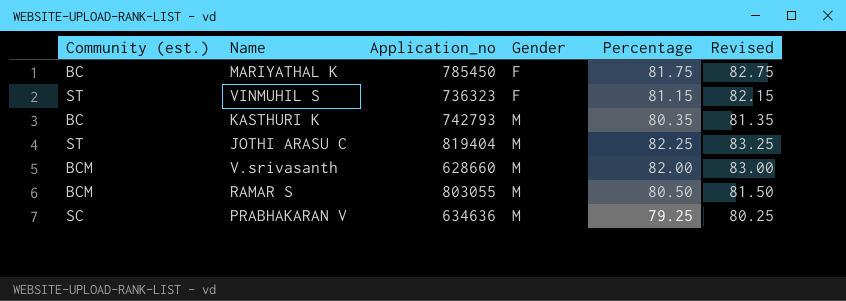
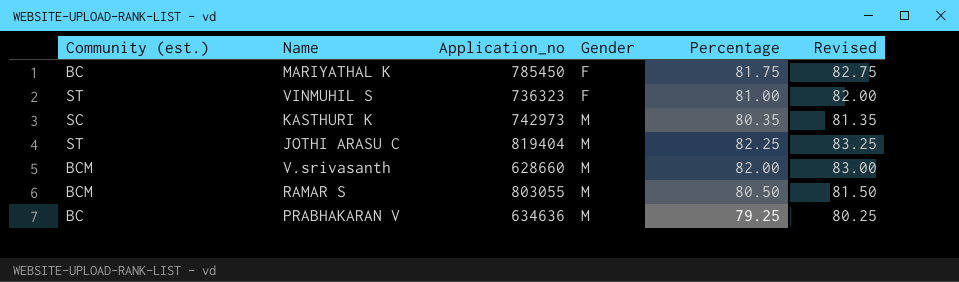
VINMUHIL S | Percentage: 81.15 -> 81.00
VINMUHIL S | Revised: 82.15 -> 82.00
KASTHURI K | Community (est.): BC -> SC
KASTHURI K | Application_no: 742793 -> 742973
PRABHAKARAN V | Community (est.): SC -> BC

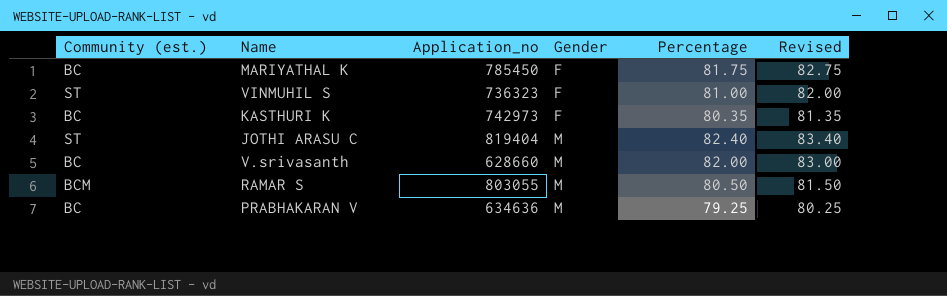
KASTHURI K | Community (est.): SC -> BC
KASTHURI K | Gender: M -> F
JOTHI ARASU C | Percentage: 82.25 -> 82.40
JOTHI ARASU C | Revised: 83.25 -> 83.40
V.srivasanth | Community (est.): BCM -> BC

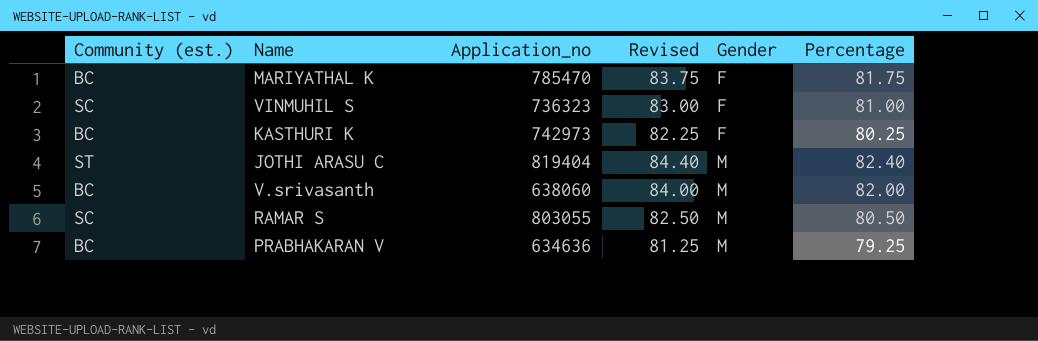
column Revised | formula: [Percentage] + 1 -> [Percentage] + 2
column Revised | position: 6 -> 4
MARIYATHAL K | Application_no: 785450 -> 785470
VINMUHIL S | Community (est.): ST -> SC
KASTHURI K | Percentage: 80.35 -> 80.25
V.srivasanth | Application_no: 628660 -> 638060
RAMAR S | Community (est.): BCM -> SC

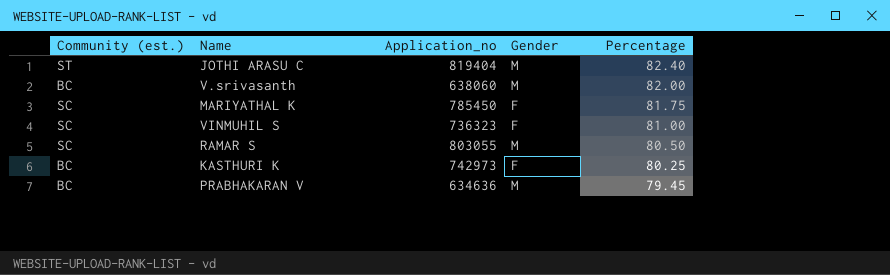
row order: Gender ascending -> Percentage descending
column Revised | formula: [Percentage] + 2 -> none
MARIYATHAL K | Community (est.): BC -> SC
MARIYATHAL K | Application_no: 785470 -> 785450
PRABHAKARAN V | Percentage: 79.25 -> 79.45

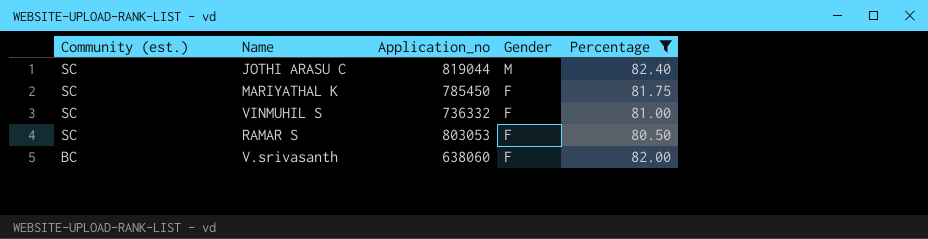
filter: none -> Percentage >= 80.50
row order: Percentage descending -> Community (est.) descending
JOTHI ARASU C | Community (est.): ST -> SC
JOTHI ARASU C | Application_no: 819404 -> 819044
VINMUHIL S | Application_no: 736323 -> 736332
RAMAR S | Application_no: 803055 -> 803053
RAMAR S | Gender: M -> F
V.srivasanth | Gender: M -> F

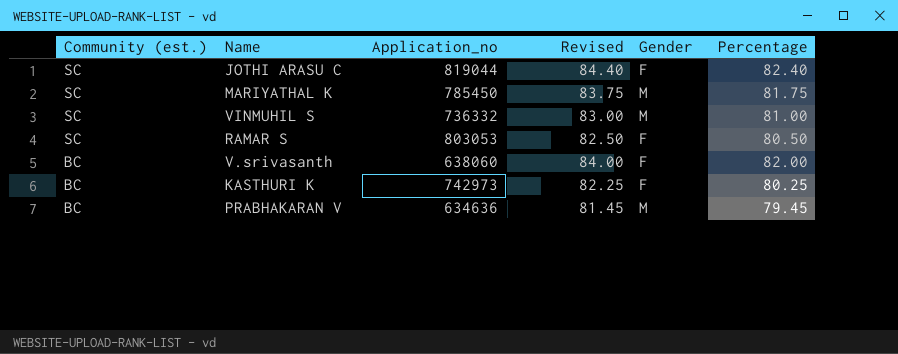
filter: Percentage >= 80.50 -> none
column Revised | formula: none -> [Percentage] + 2
JOTHI ARASU C | Gender: M -> F
MARIYATHAL K | Gender: F -> M
VINMUHIL S | Gender: F -> M

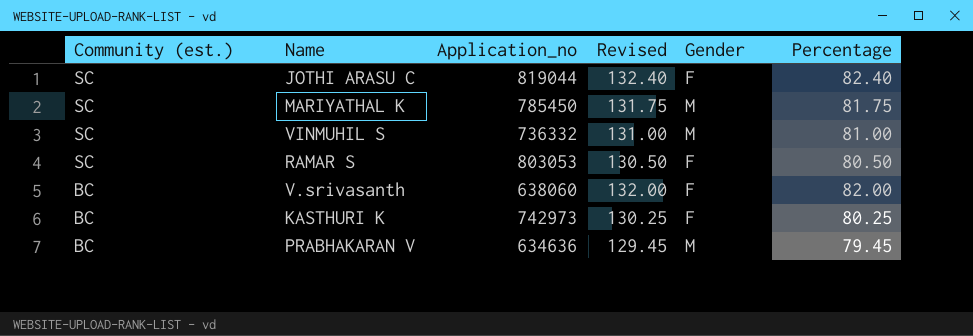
column Revised | formula: [Percentage] + 2 -> [Percentage] + 50

